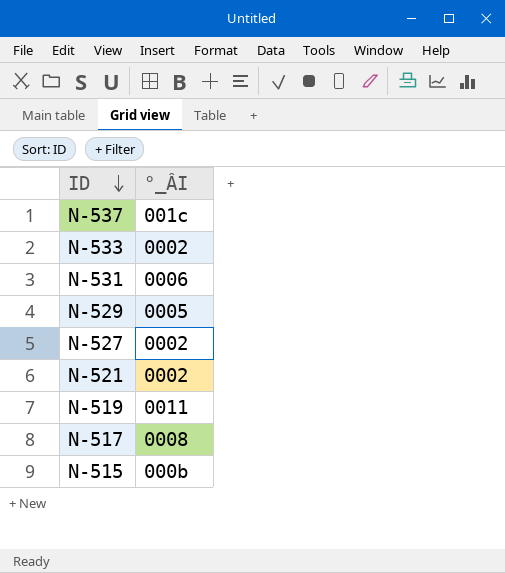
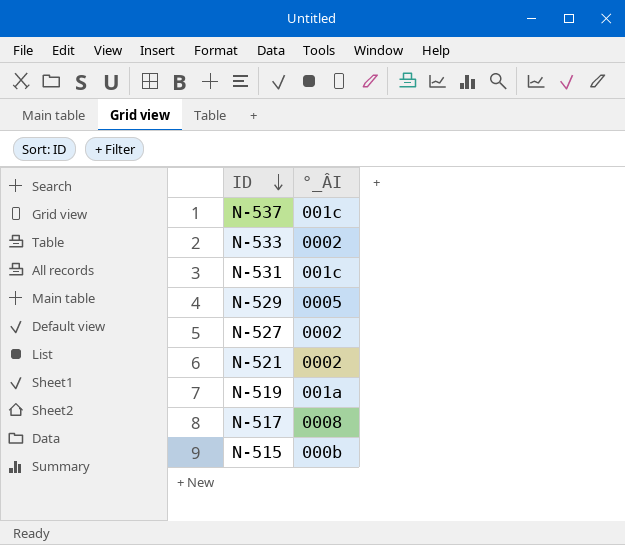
N-531 | °_ÂI: 0006 -> 001c
N-519 | °_ÂI: 0011 -> 001a

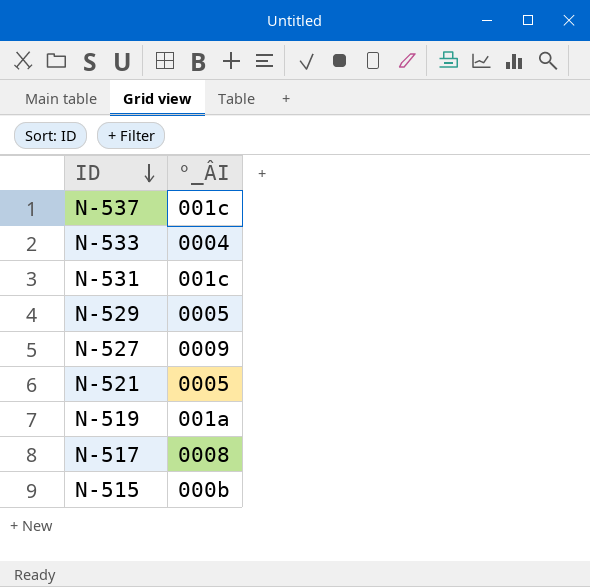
N-533 | °_ÂI: 0002 -> 0004
N-527 | °_ÂI: 0002 -> 0009
N-521 | °_ÂI: 0002 -> 0005

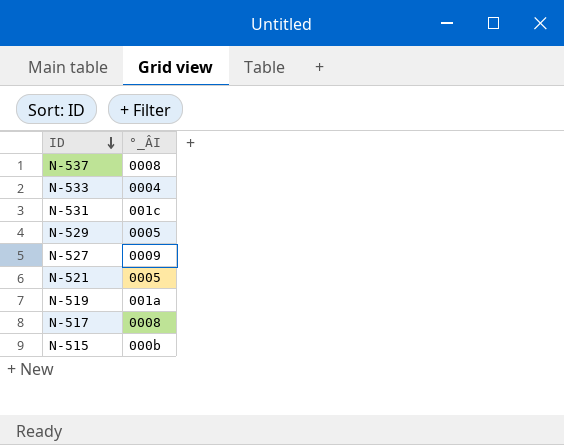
N-537 | °_ÂI: 001c -> 0008

